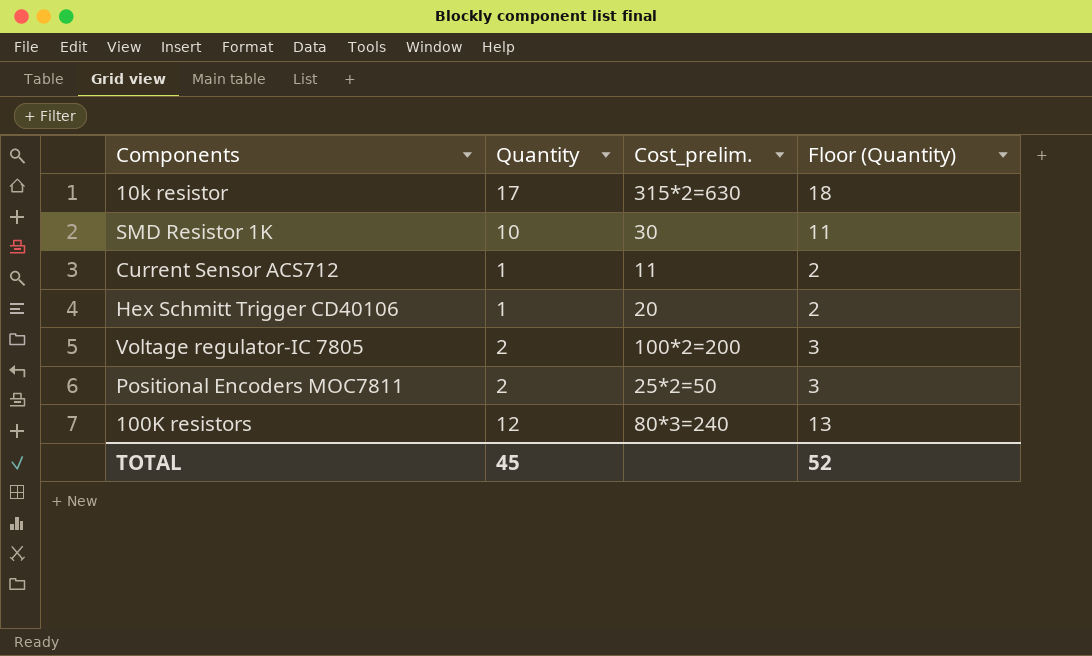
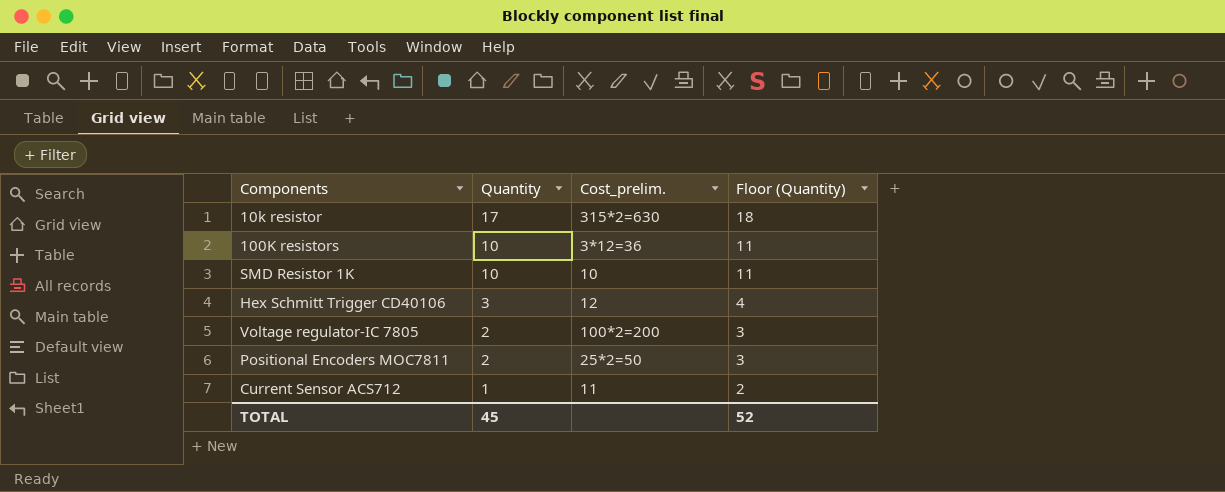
row order: none -> Quantity descending
100K resistors | Quantity: 12 -> 10
100K resistors | Cost_prelim.: 80*3=240 -> 3*12=36
100K resistors | Floor (Quantity): 13 -> 11
SMD Resistor 1K | Cost_prelim.: 30 -> 10
Hex Schmitt Trigger CD40106 | Quantity: 1 -> 3
Hex Schmitt Trigger CD40106 | Cost_prelim.: 20 -> 12
Hex Schmitt Trigger CD40106 | Floor (Quantity): 2 -> 4

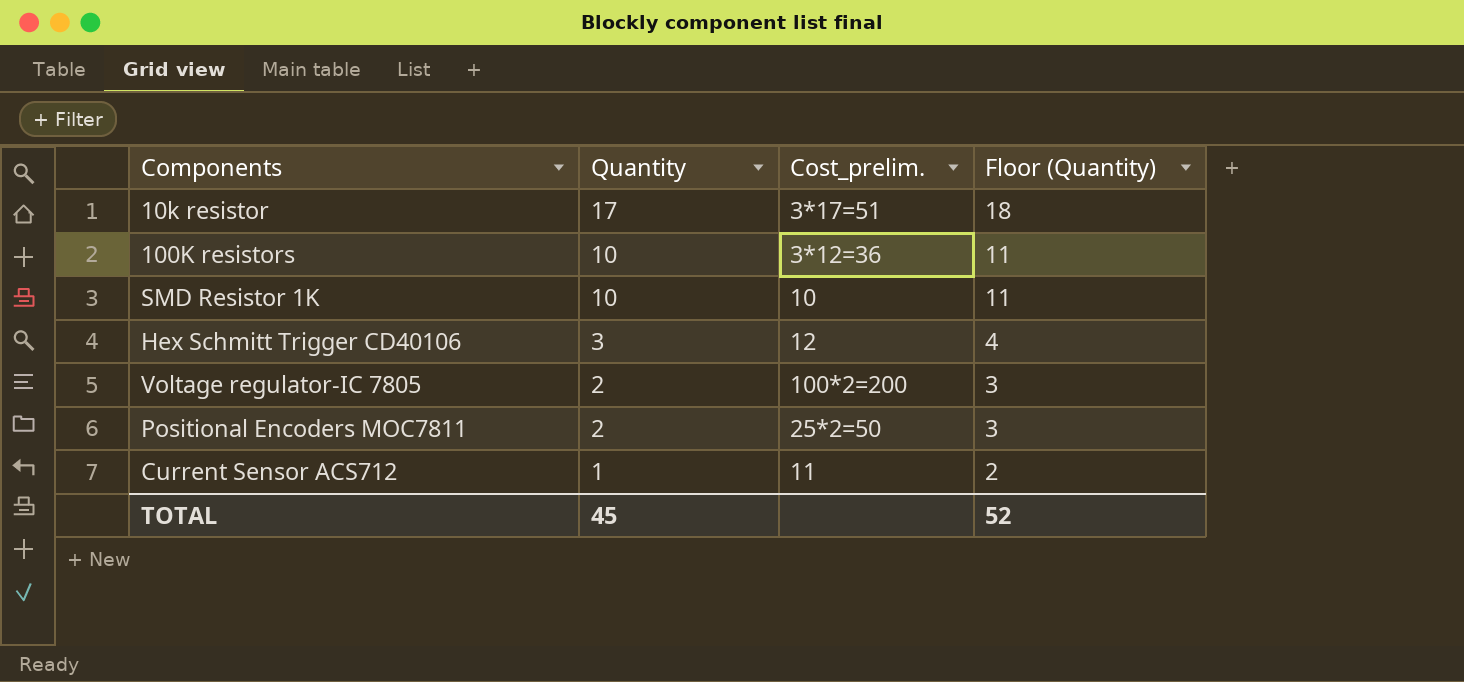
10k resistor | Cost_prelim.: 315*2=630 -> 3*17=51

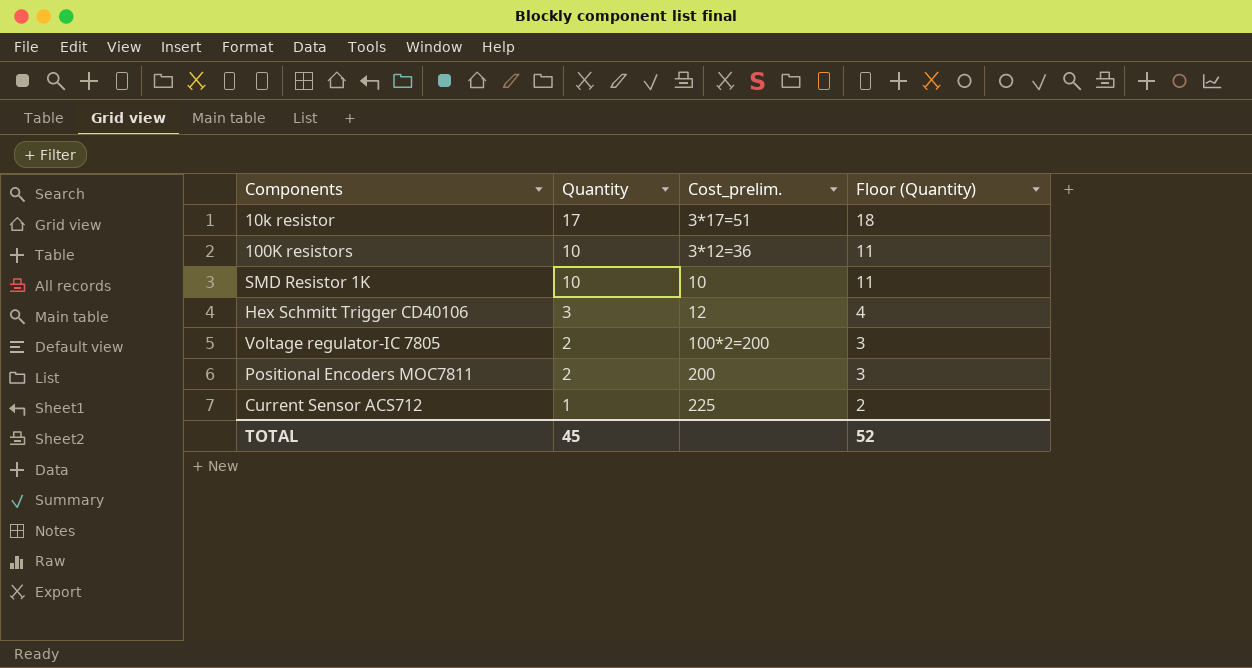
Positional Encoders MOC7811 | Cost_prelim.: 25*2=50 -> 200
Current Sensor ACS712 | Cost_prelim.: 11 -> 225

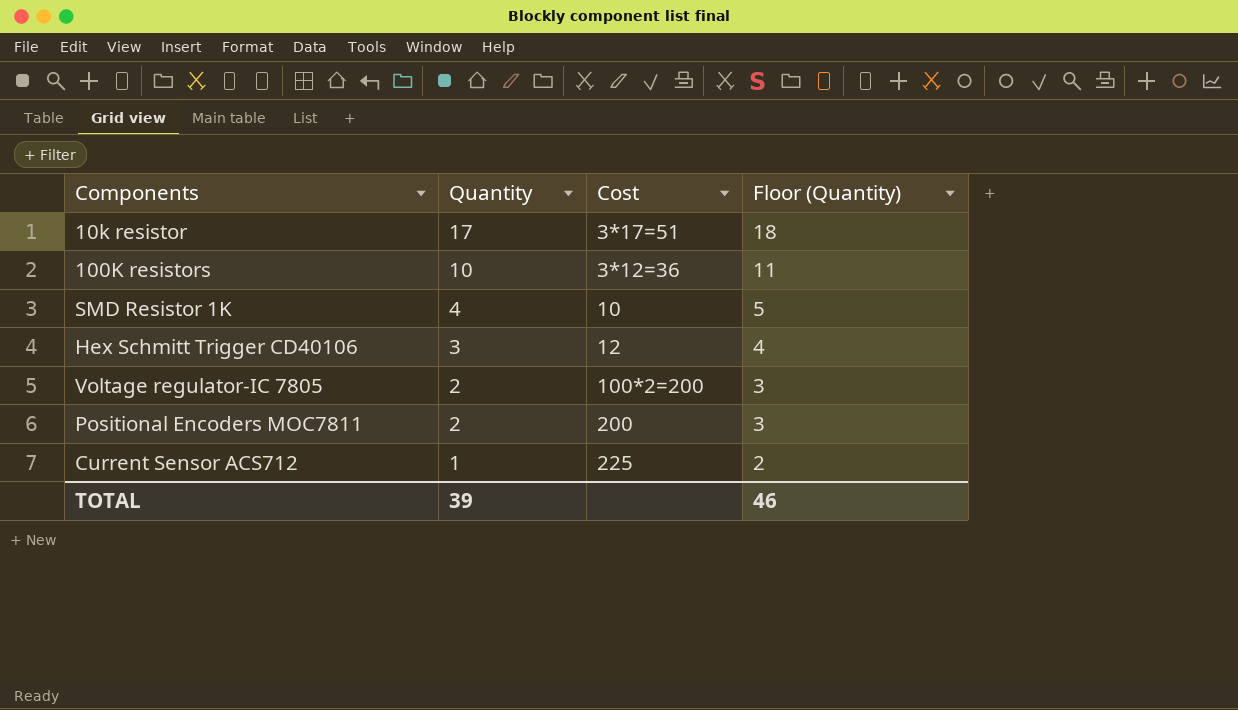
column name: Cost_prelim. -> Cost
SMD Resistor 1K | Quantity: 10 -> 4
SMD Resistor 1K | Floor (Quantity): 11 -> 5
TOTAL | Quantity: 45 -> 39
TOTAL | Floor (Quantity): 52 -> 46

